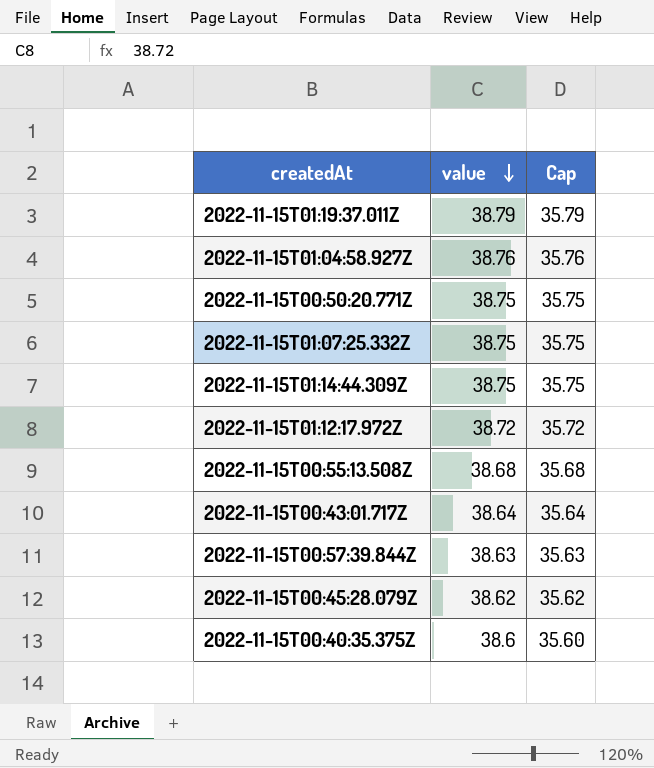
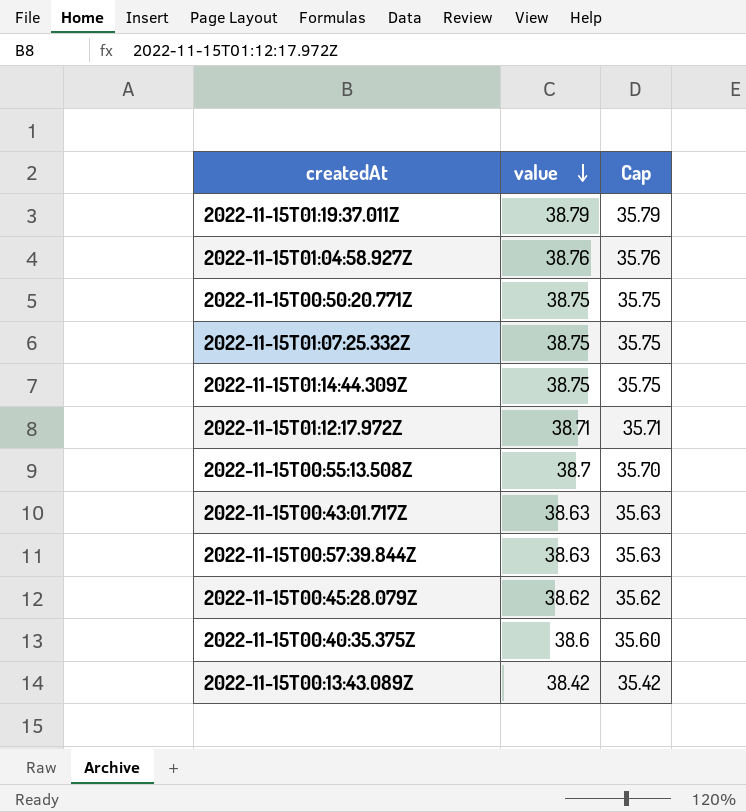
2022-11-15T01:12:17.972Z | value: 38.72 -> 38.71
2022-11-15T01:12:17.972Z | Cap: 35.72 -> 35.71
2022-11-15T00:55:13.508Z | value: 38.68 -> 38.7
2022-11-15T00:55:13.508Z | Cap: 35.68 -> 35.70
2022-11-15T00:43:01.717Z | value: 38.64 -> 38.63
2022-11-15T00:43:01.717Z | Cap: 35.64 -> 35.63
row 2022-11-15T00:13:43.089Z: none -> 38.42 | 35.42

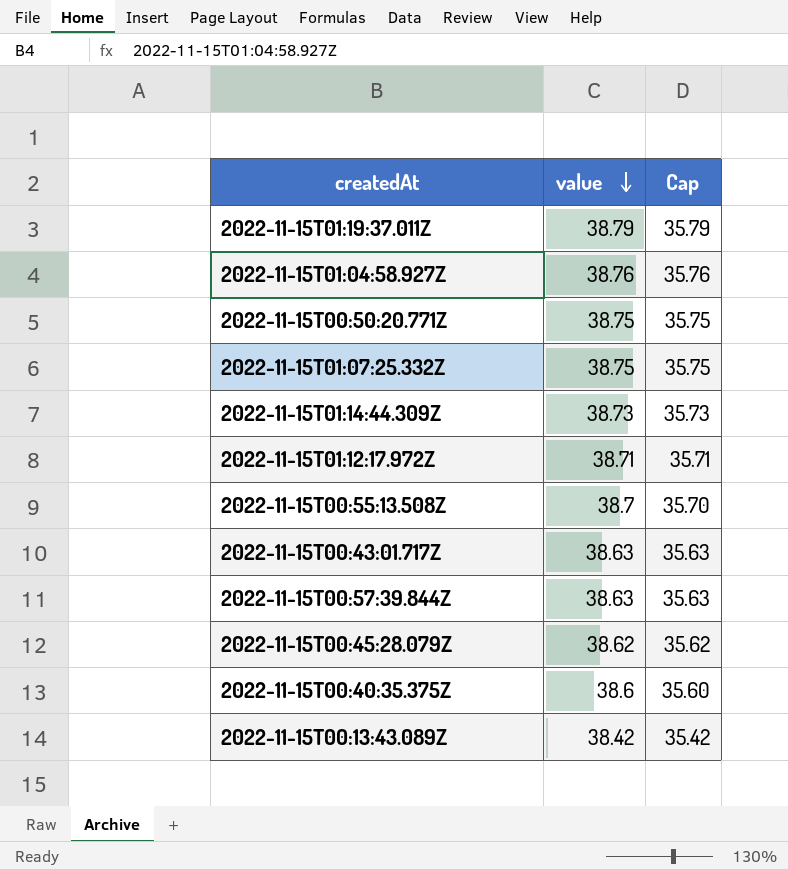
2022-11-15T01:14:44.309Z | value: 38.75 -> 38.73
2022-11-15T01:14:44.309Z | Cap: 35.75 -> 35.73

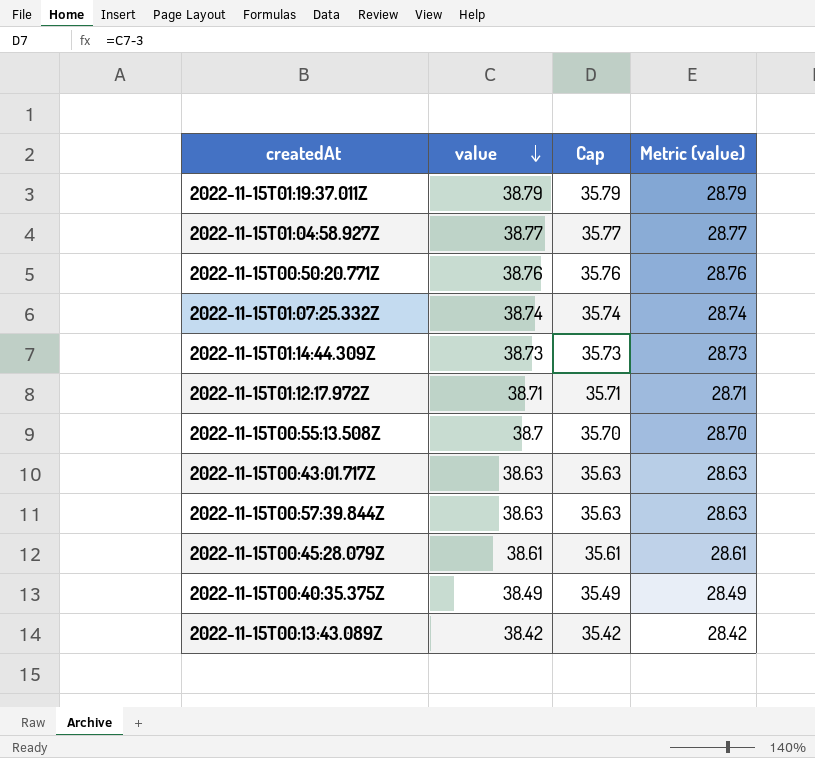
column Metric (value) | formula: none -> [value] - 10
2022-11-15T01:04:58.927Z | value: 38.76 -> 38.77
2022-11-15T01:04:58.927Z | Cap: 35.76 -> 35.77
2022-11-15T00:50:20.771Z | value: 38.75 -> 38.76
2022-11-15T00:50:20.771Z | Cap: 35.75 -> 35.76
2022-11-15T01:07:25.332Z | value: 38.75 -> 38.74
2022-11-15T01:07:25.332Z | Cap: 35.75 -> 35.74
2022-11-15T00:45:28.079Z | value: 38.62 -> 38.61
2022-11-15T00:45:28.079Z | Cap: 35.62 -> 35.61
2022-11-15T00:40:35.375Z | value: 38.6 -> 38.49
2022-11-15T00:40:35.375Z | Cap: 35.60 -> 35.49

